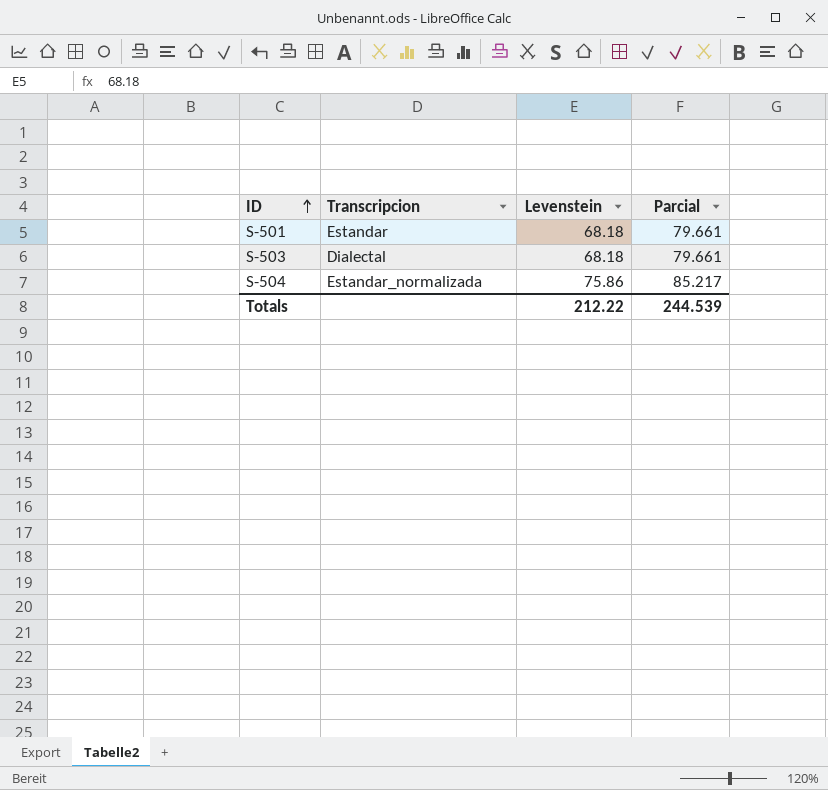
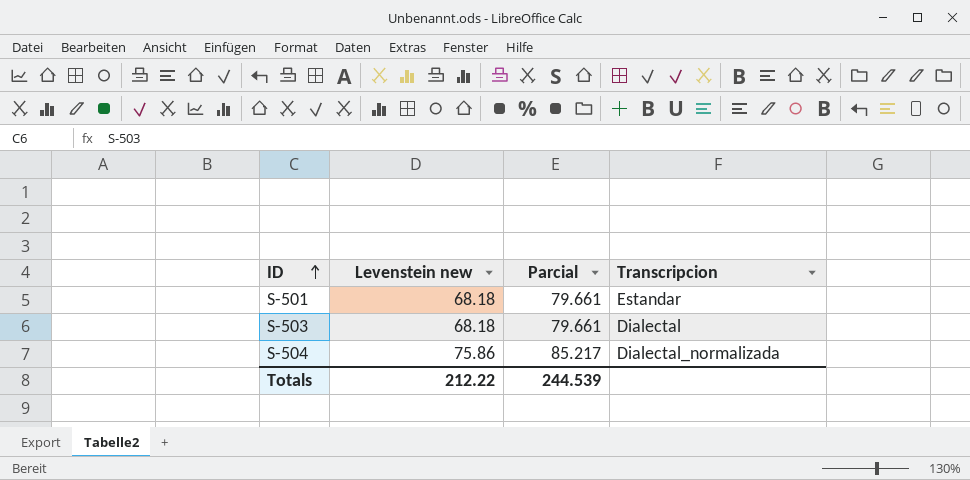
column name: Levenstein -> Levenstein new
column Transcripcion | position: 2 -> 4
S-504 | Transcripcion: Estandar_normalizada -> Dialectal_normalizada

